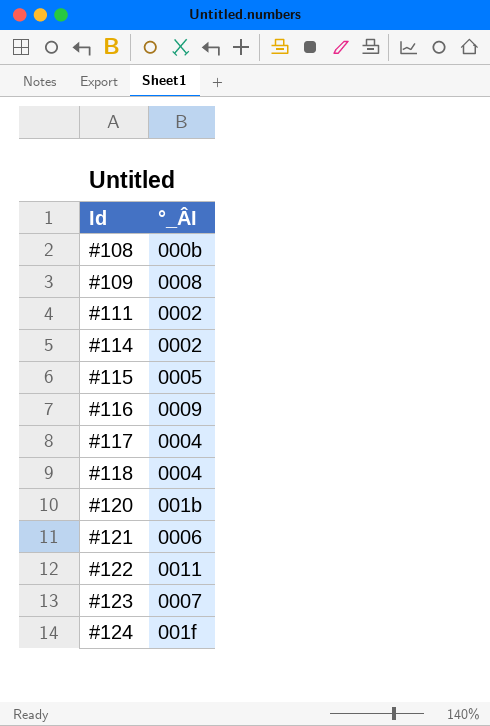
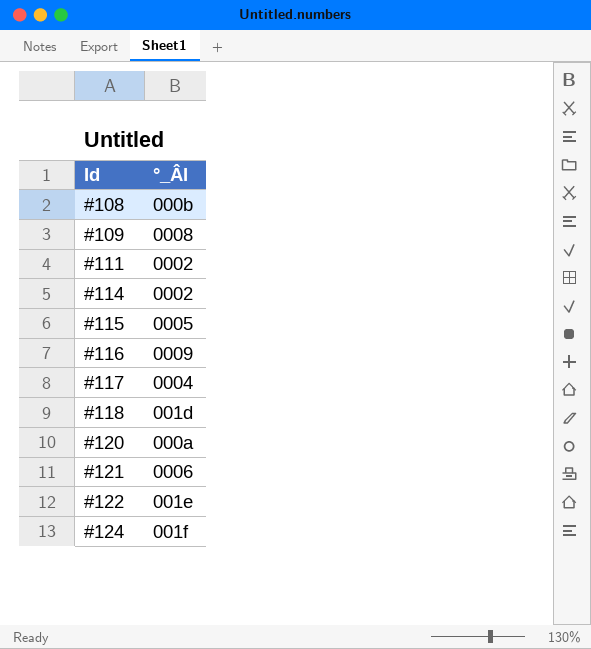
row #123: 0007 -> none
#118 | °_ÂI: 0004 -> 001d
#120 | °_ÂI: 001b -> 000a
#122 | °_ÂI: 0011 -> 001e

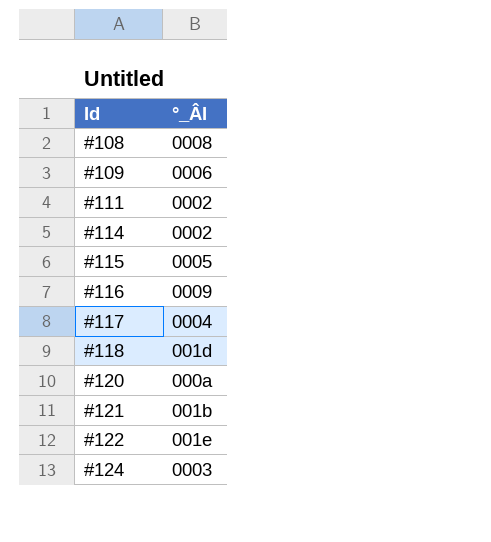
#108 | °_ÂI: 000b -> 0008
#109 | °_ÂI: 0008 -> 0006
#121 | °_ÂI: 0006 -> 001b
#124 | °_ÂI: 001f -> 0003

